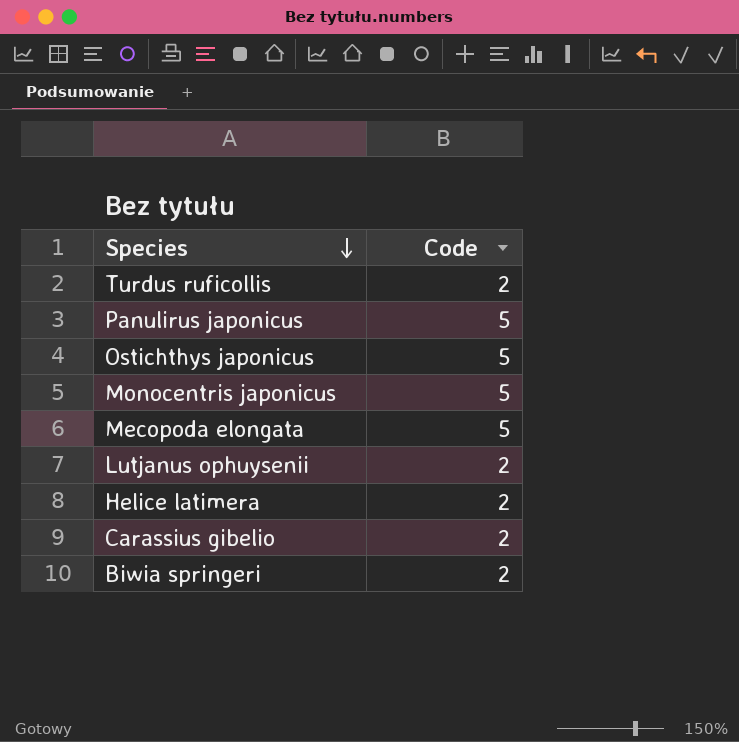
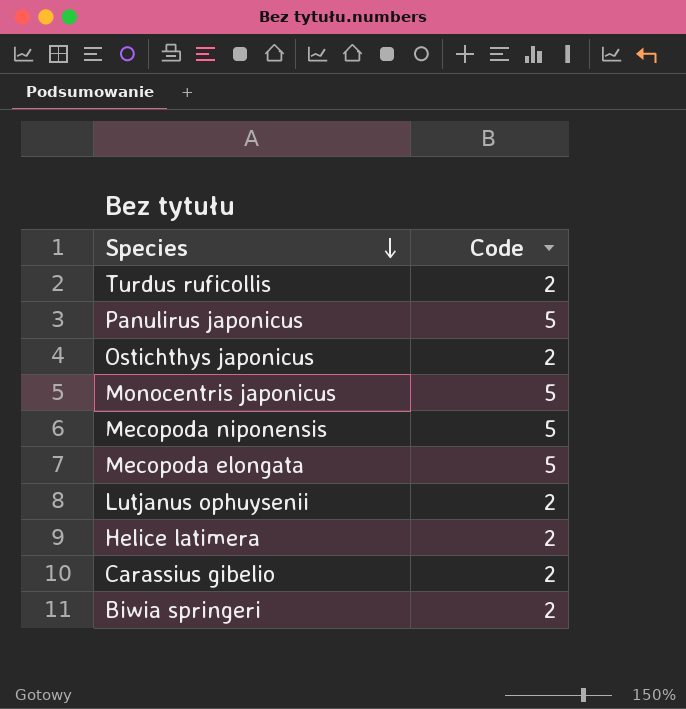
Ostichthys japonicus | Code: 5 -> 2
row Mecopoda niponensis: none -> 5

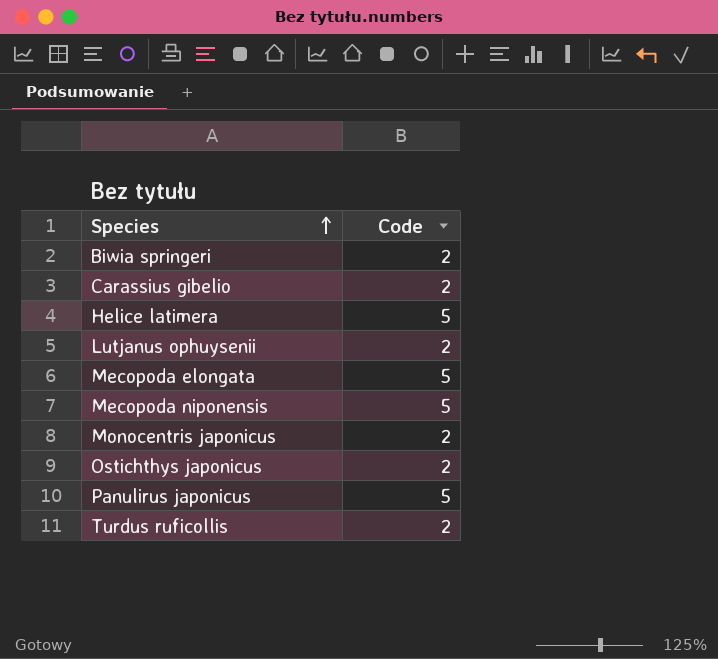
row order: Species descending -> Species ascending
Helice latimera | Code: 2 -> 5
Monocentris japonicus | Code: 5 -> 2

